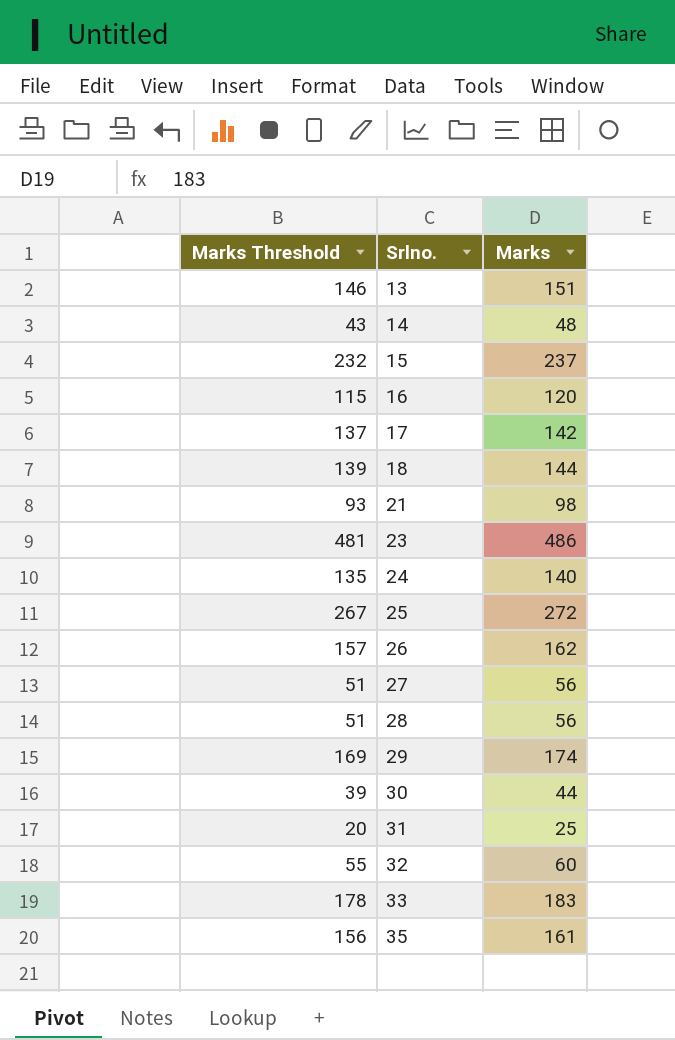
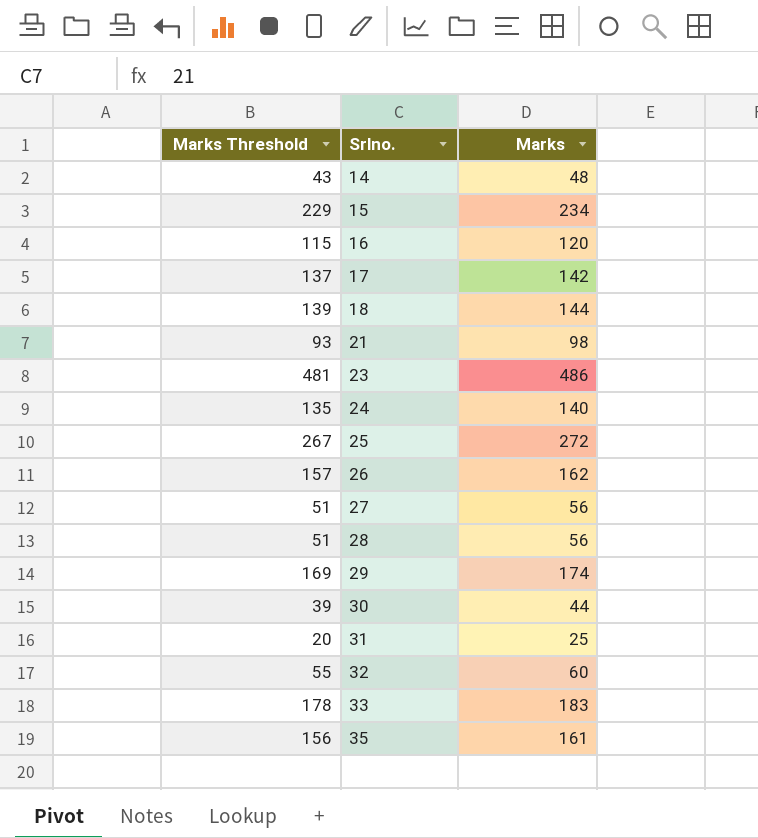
row 13: 146 | 151 -> none
15 | Marks Threshold: 232 -> 229
15 | Marks: 237 -> 234

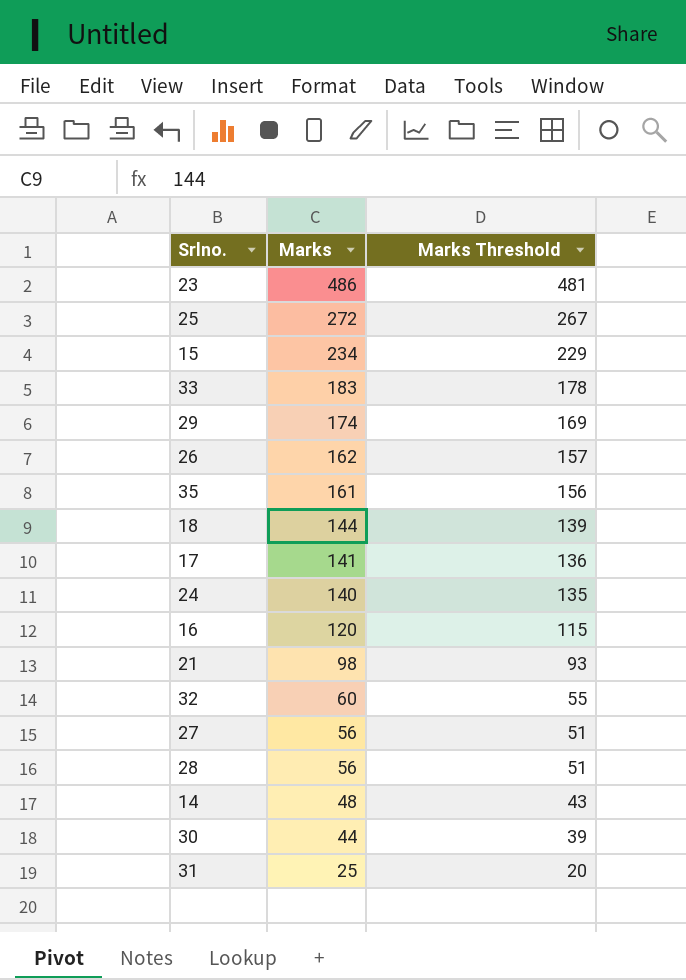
row order: Srlno. ascending -> Marks descending
column Marks Threshold | position: 1 -> 3
17 | Marks: 142 -> 141
17 | Marks Threshold: 137 -> 136

